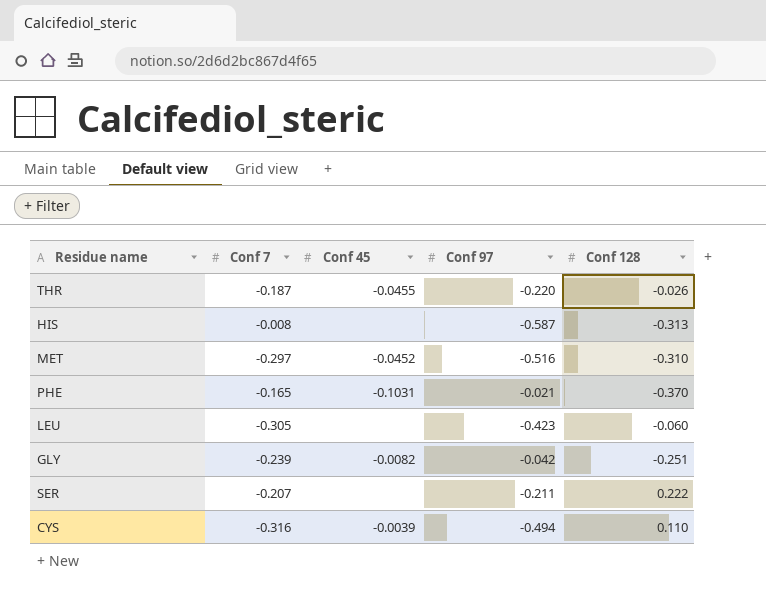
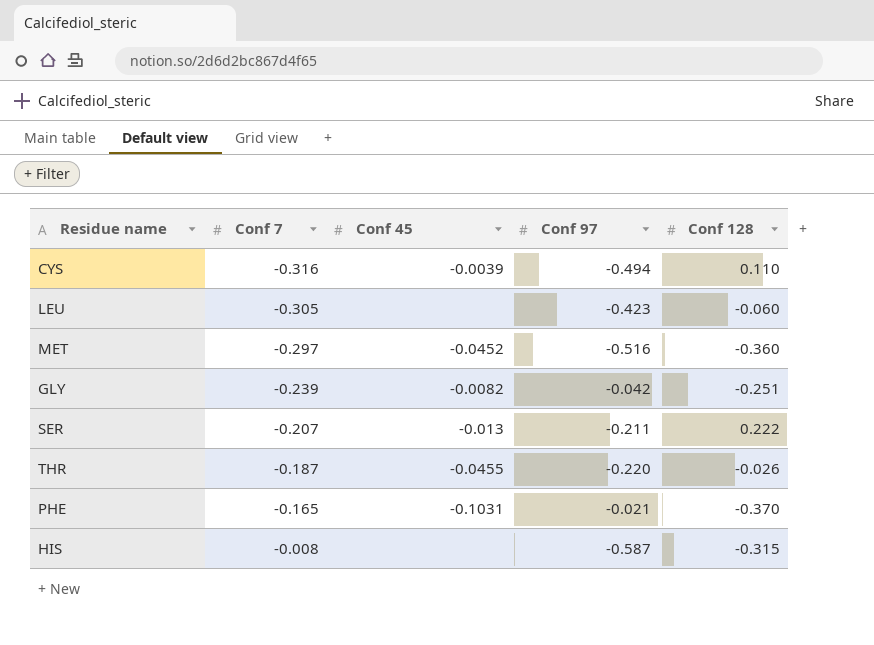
row order: none -> Conf 7 ascending
MET | Conf 128: -0.310 -> -0.360
SER | Conf 45: none -> -0.013
HIS | Conf 128: -0.313 -> -0.315

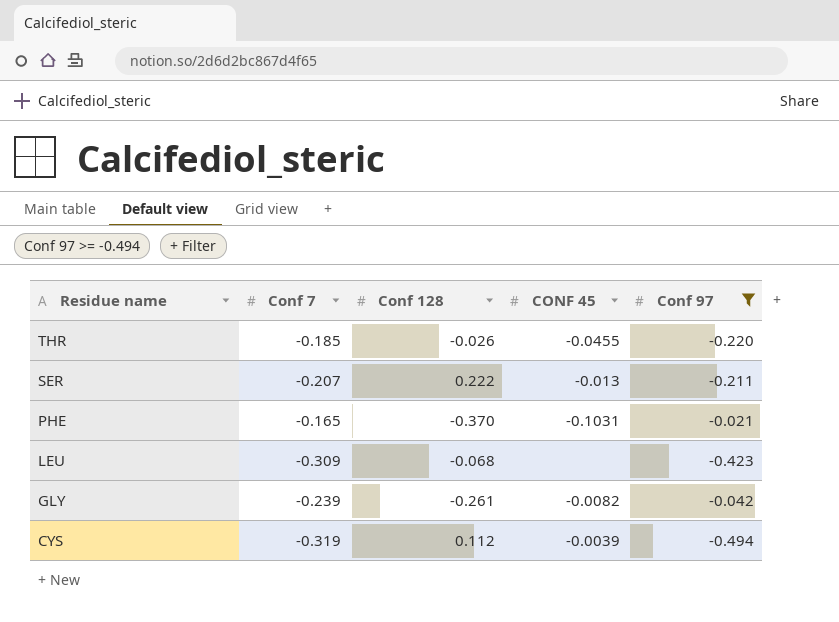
filter: none -> Conf 97 >= -0.494
row order: Conf 7 ascending -> Residue name descending
column Conf 128 | position: 5 -> 3
column name: Conf 45 -> CONF 45
THR | Conf 7: -0.187 -> -0.185
LEU | Conf 7: -0.305 -> -0.309
LEU | Conf 128: -0.060 -> -0.068
GLY | Conf 128: -0.251 -> -0.261
CYS | Conf 7: -0.316 -> -0.319
CYS | Conf 128: 0.110 -> 0.112

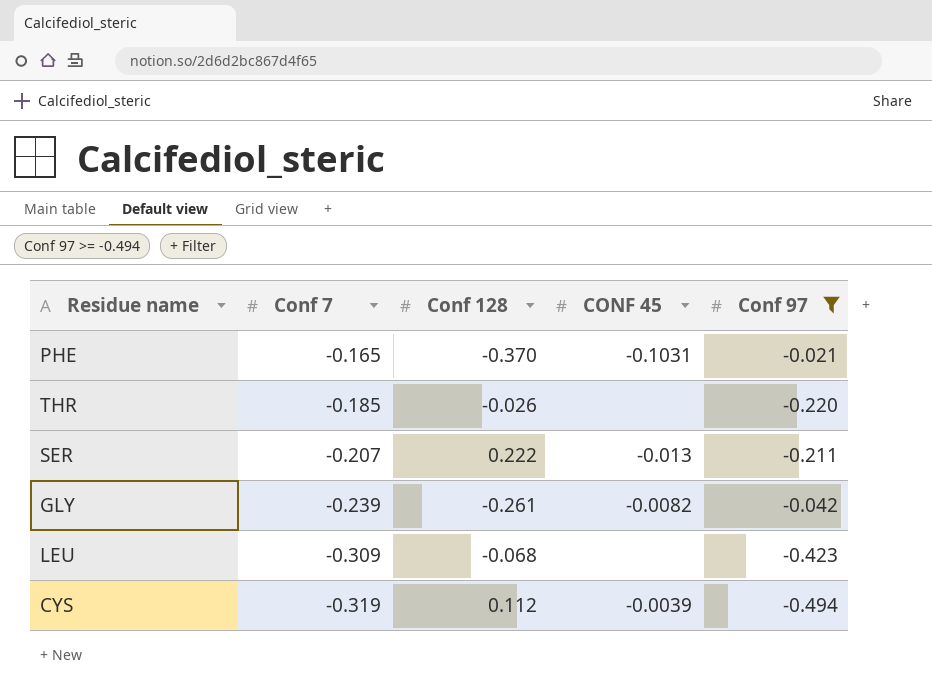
row order: Residue name descending -> Conf 7 descending
THR | CONF 45: -0.0455 -> none

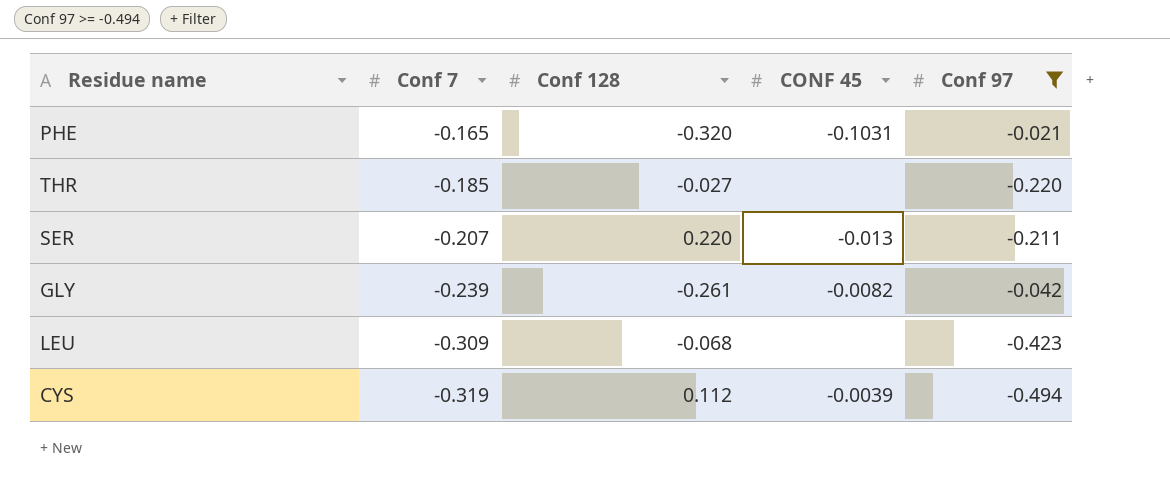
PHE | Conf 128: -0.370 -> -0.320
THR | Conf 128: -0.026 -> -0.027
SER | Conf 128: 0.222 -> 0.220

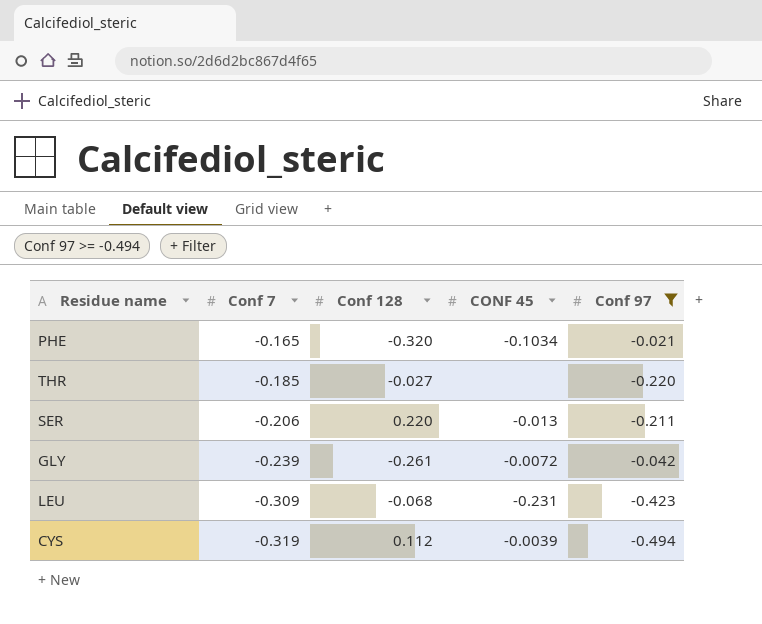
PHE | CONF 45: -0.1031 -> -0.1034
SER | Conf 7: -0.207 -> -0.206
GLY | CONF 45: -0.0082 -> -0.0072
LEU | CONF 45: none -> -0.231

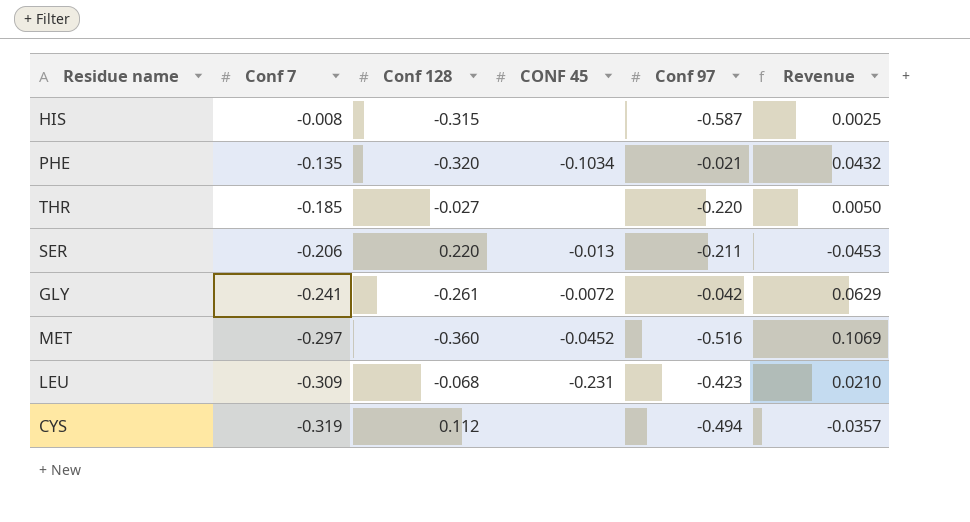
filter: Conf 97 >= -0.494 -> none
column Revenue | formula: none -> [Conf 7] * [Conf 128]
PHE | Conf 7: -0.165 -> -0.135
GLY | Conf 7: -0.239 -> -0.241
CYS | CONF 45: -0.0039 -> none

